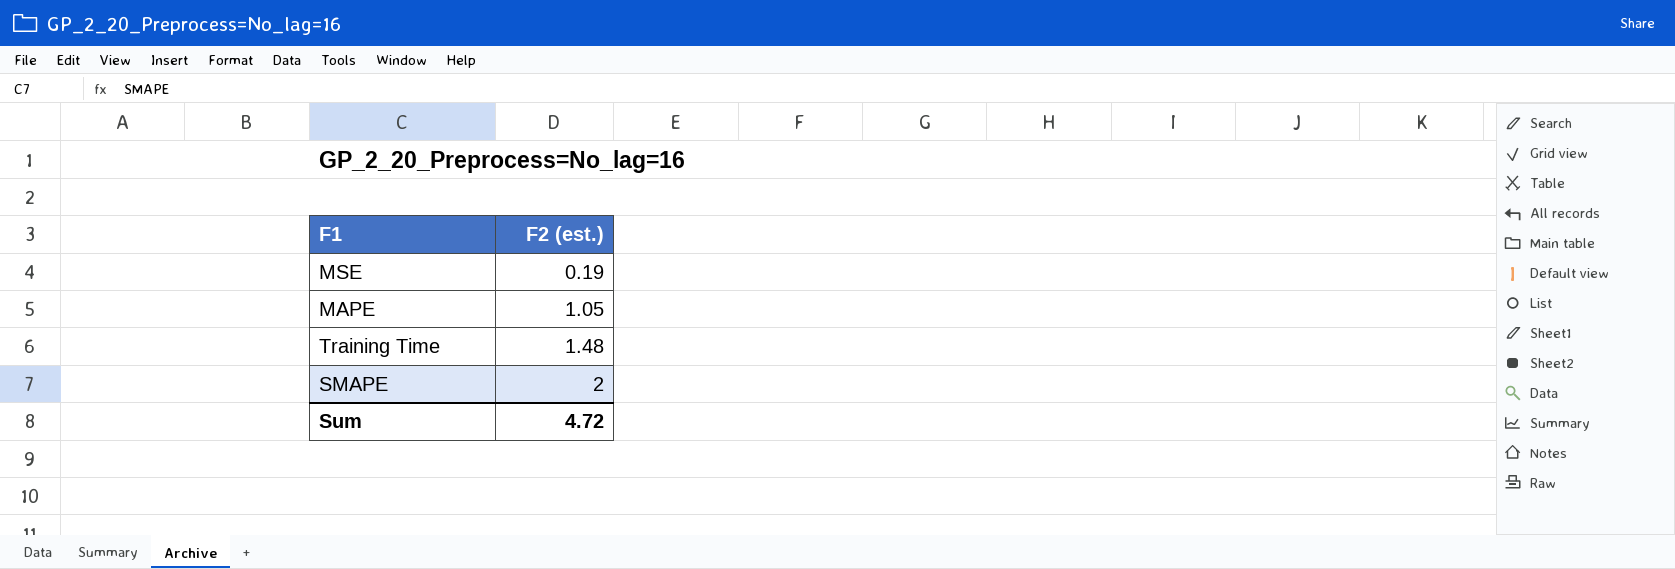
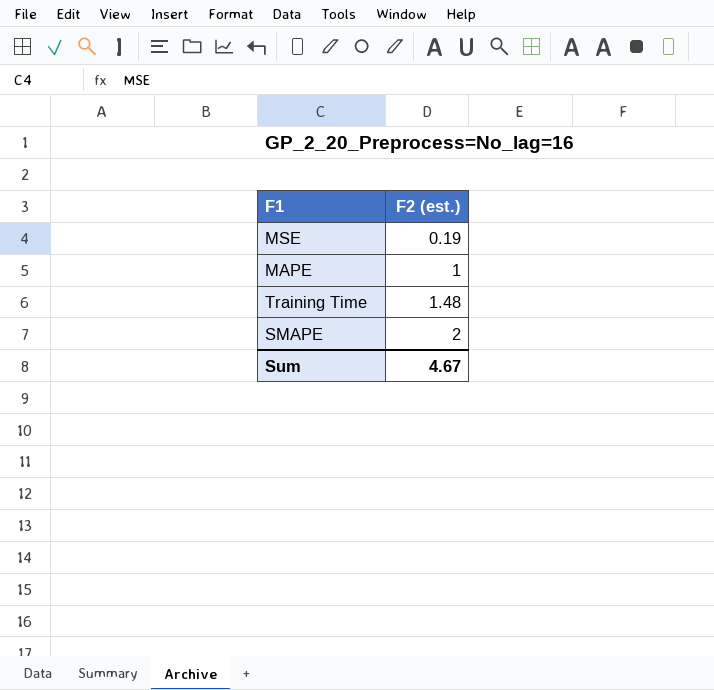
MAPE | F2 (est.): 1.05 -> 1
Sum | F2 (est.): 4.72 -> 4.67

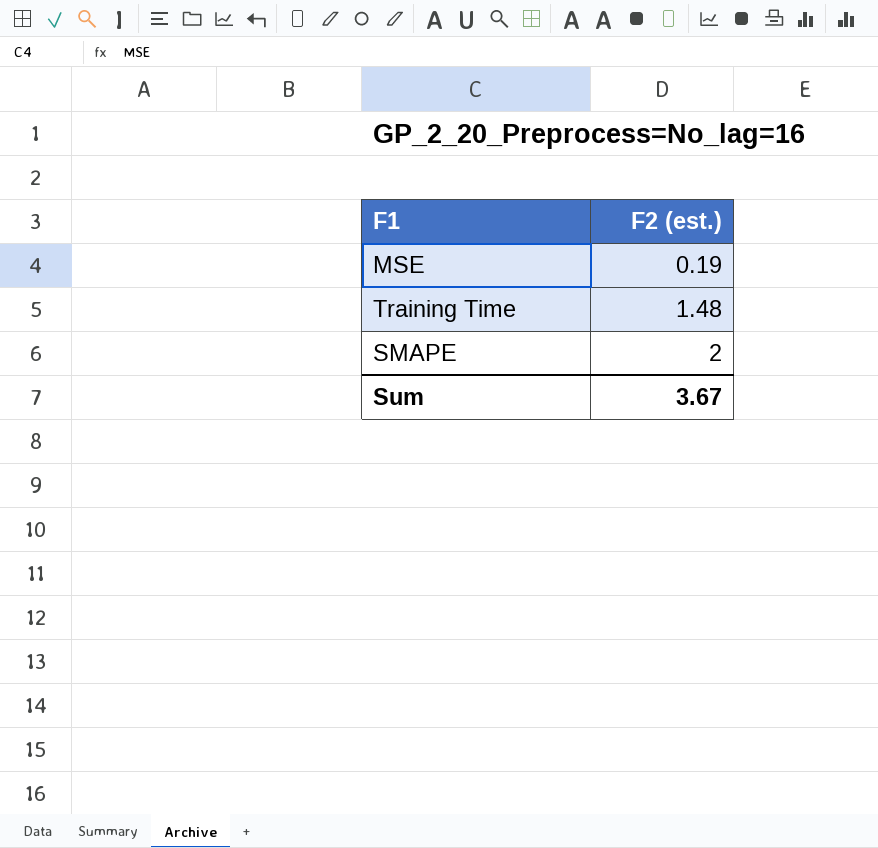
row MAPE: 1 -> none
Sum | F2 (est.): 4.67 -> 3.67

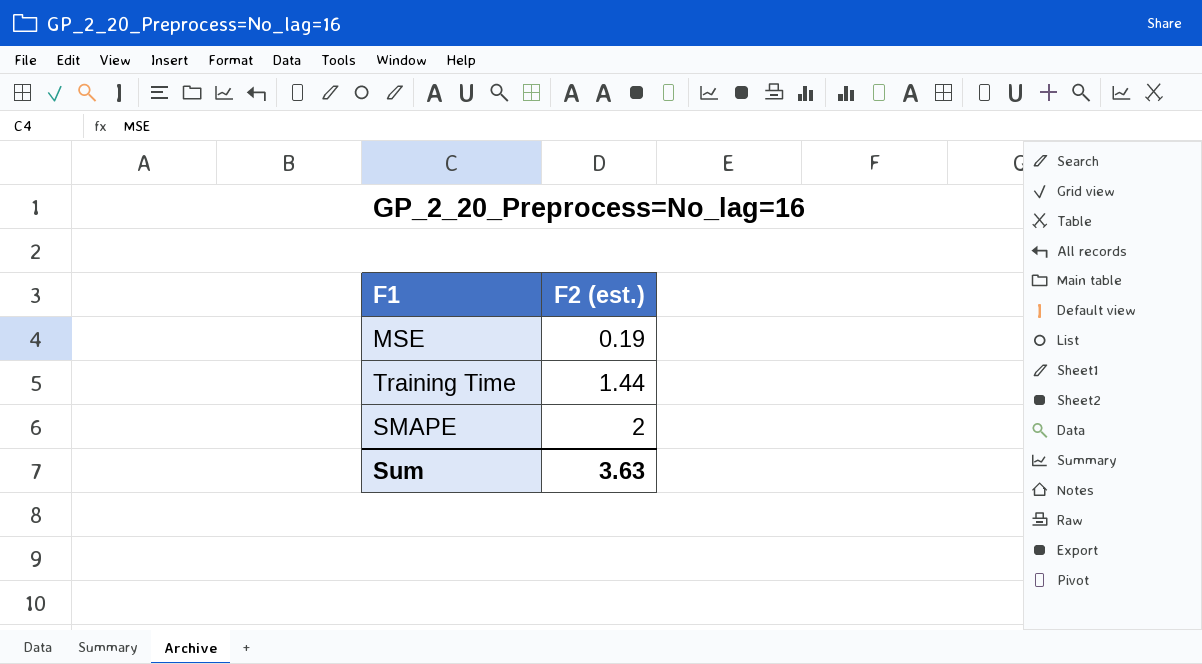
Training Time | F2 (est.): 1.48 -> 1.44
Sum | F2 (est.): 3.67 -> 3.63

